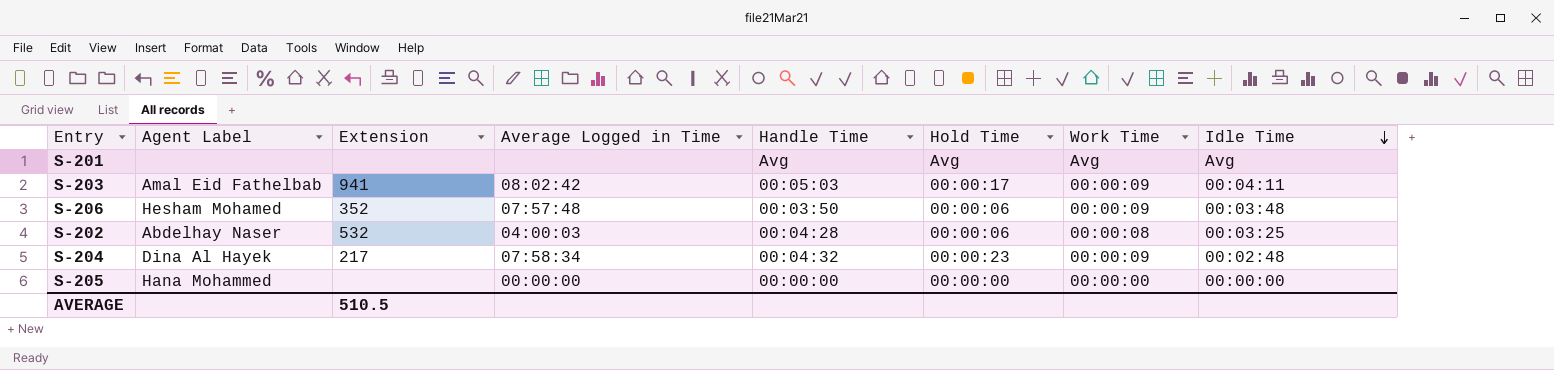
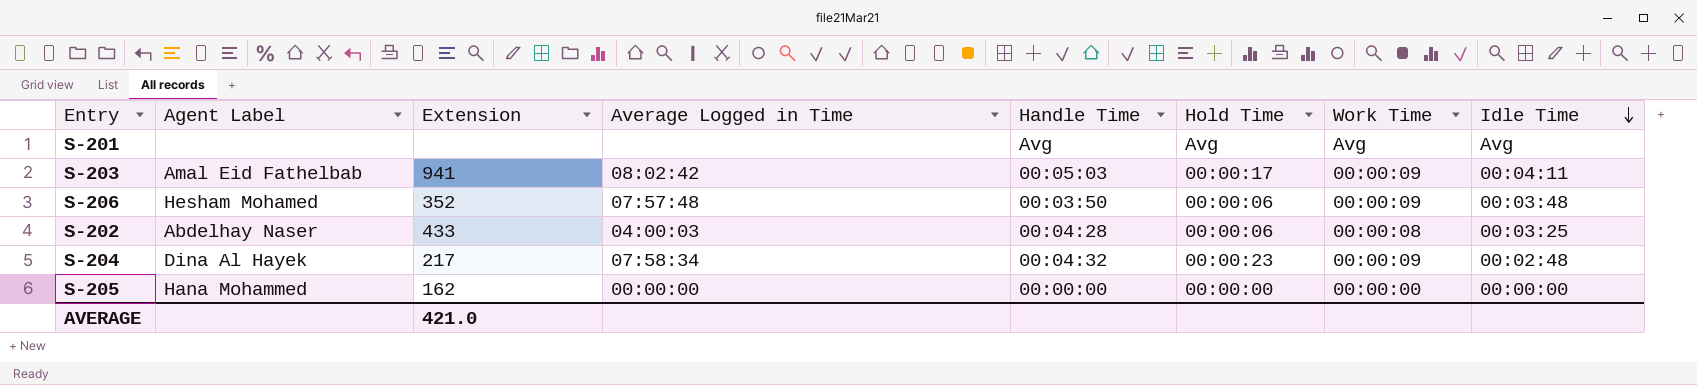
S-202 | Extension: 532 -> 433
S-205 | Extension: none -> 162
AVERAGE | Extension: 510.5 -> 421.0

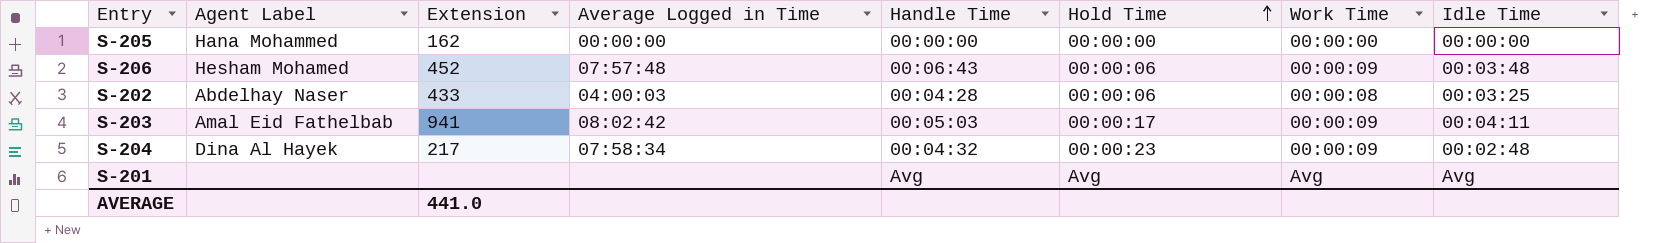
row order: Idle Time descending -> Hold Time ascending
S-206 | Extension: 352 -> 452
S-206 | Handle Time: 00:03:50 -> 00:06:43
AVERAGE | Extension: 421.0 -> 441.0

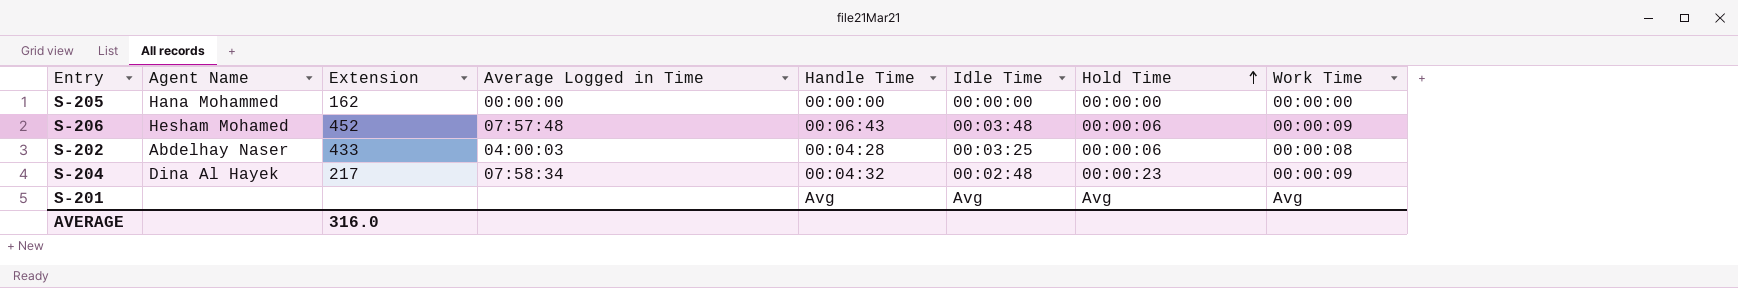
column name: Agent Label -> Agent Name
column Idle Time | position: 8 -> 6
row S-203: Amal Eid Fathelbab | 941 | 08:02:42 | 00:05:03 | 00:00:17 | 00:00:09 | 00:04:11 -> none
AVERAGE | Extension: 441.0 -> 316.0

